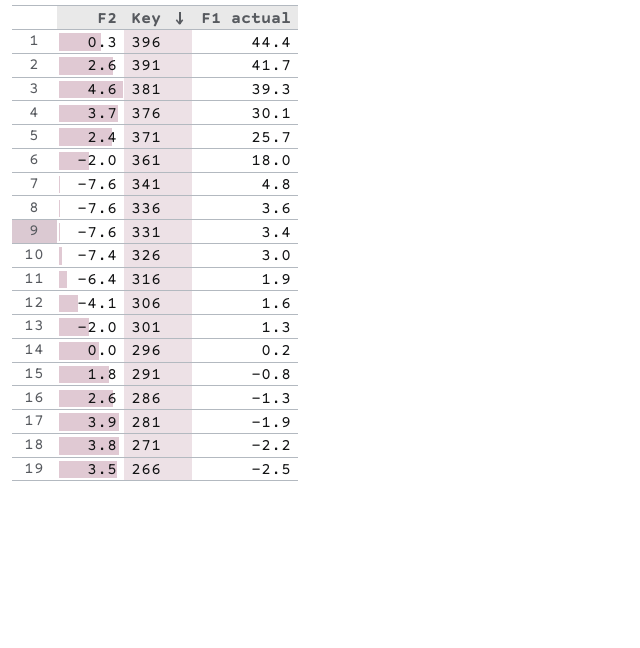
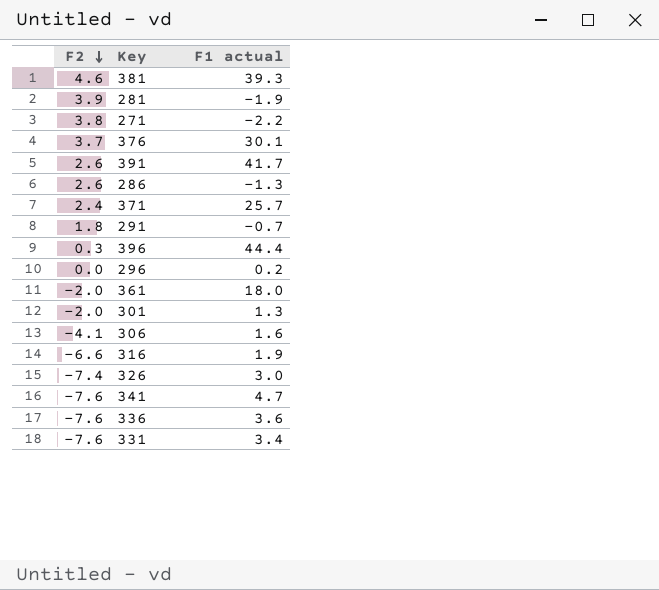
row order: Key descending -> F2 descending
row 266: 3.5 | -2.5 -> none
291 | F1 actual: -0.8 -> -0.7
316 | F2: -6.4 -> -6.6
341 | F1 actual: 4.8 -> 4.7

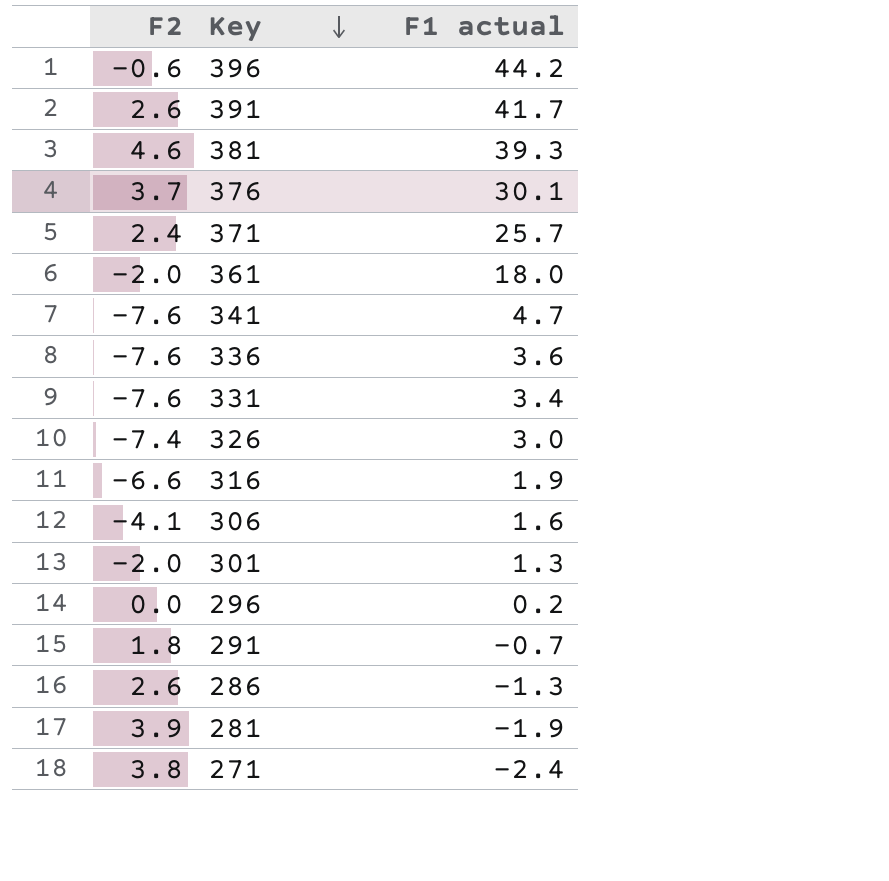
row order: F2 descending -> Key descending
396 | F2: 0.3 -> -0.6
396 | F1 actual: 44.4 -> 44.2
271 | F1 actual: -2.2 -> -2.4

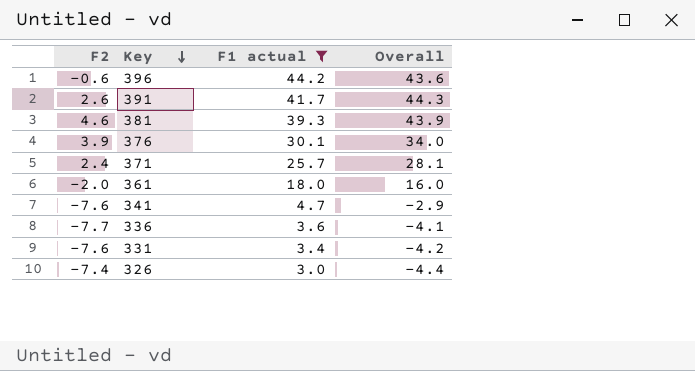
filter: none -> F1 actual >= 3.0
column Overall | formula: none -> [F2] + [F1 actual]
376 | F2: 3.7 -> 3.9
336 | F2: -7.6 -> -7.7

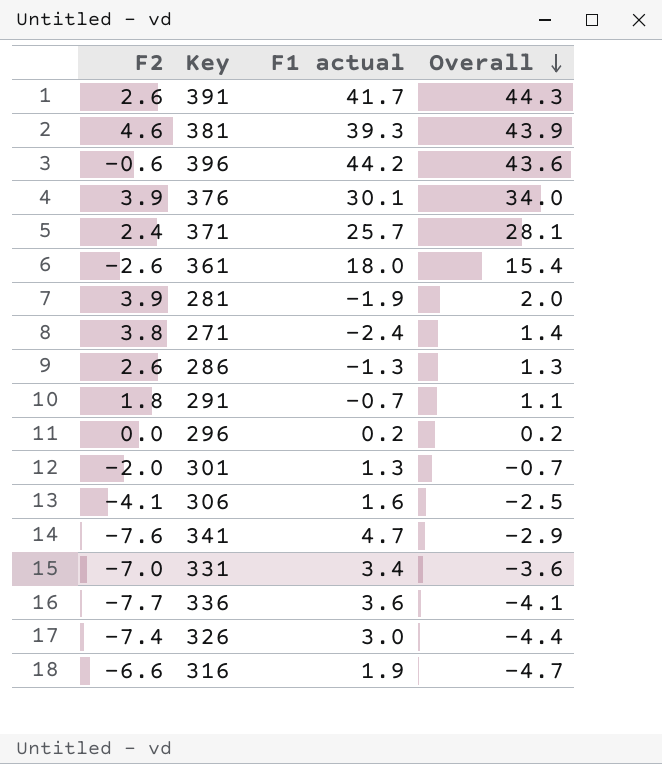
filter: F1 actual >= 3.0 -> none
row order: Key descending -> Overall descending
361 | F2: -2.0 -> -2.6
361 | Overall: 16.0 -> 15.4
331 | F2: -7.6 -> -7.0
331 | Overall: -4.2 -> -3.6

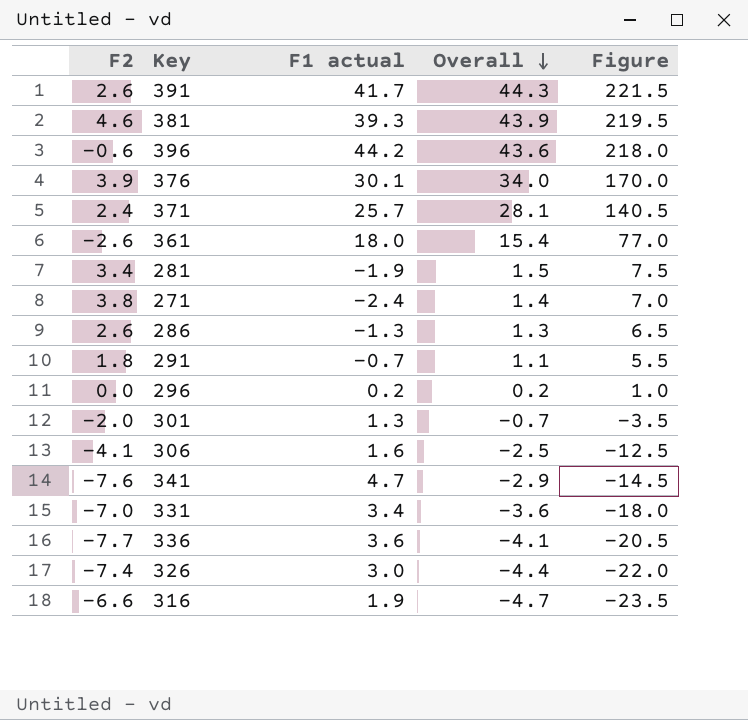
column Figure | formula: none -> [Overall] * 5
281 | F2: 3.9 -> 3.4
281 | Overall: 2.0 -> 1.5

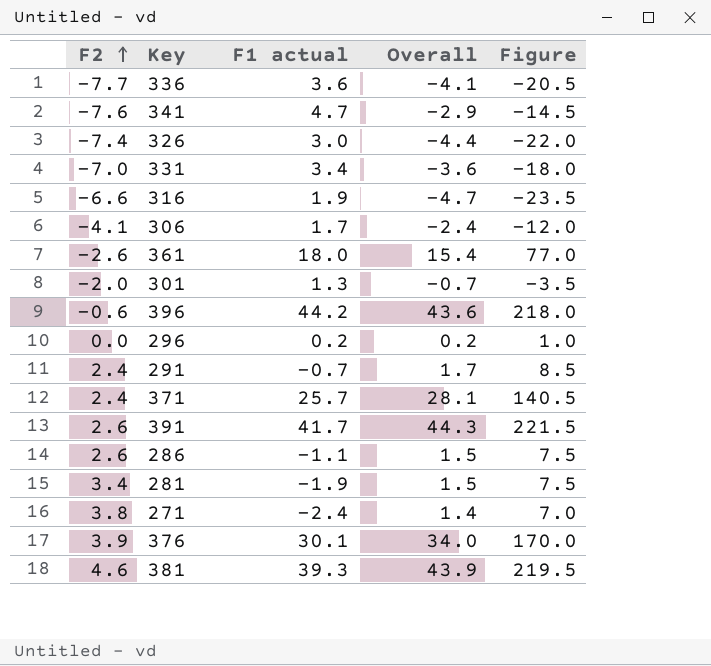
row order: Overall descending -> F2 ascending
306 | F1 actual: 1.6 -> 1.7
306 | Overall: -2.5 -> -2.4
306 | Figure: -12.5 -> -12.0
291 | F2: 1.8 -> 2.4
291 | Overall: 1.1 -> 1.7
291 | Figure: 5.5 -> 8.5
286 | F1 actual: -1.3 -> -1.1
286 | Overall: 1.3 -> 1.5
286 | Figure: 6.5 -> 7.5

